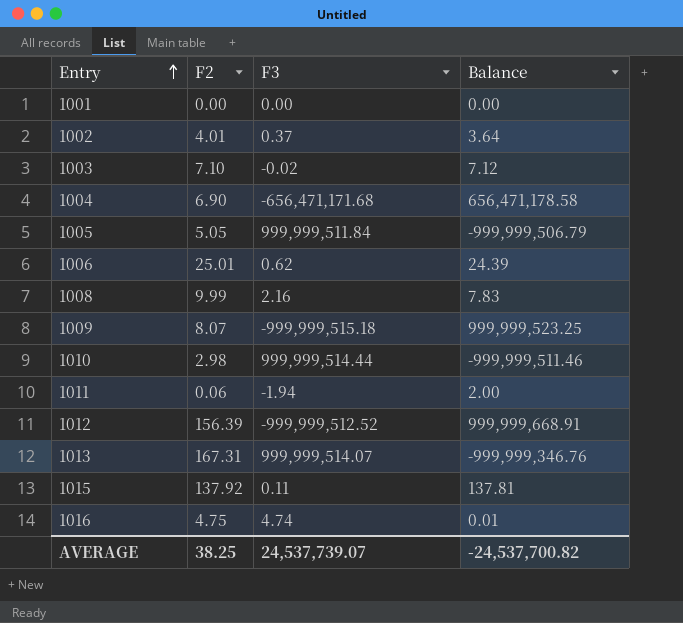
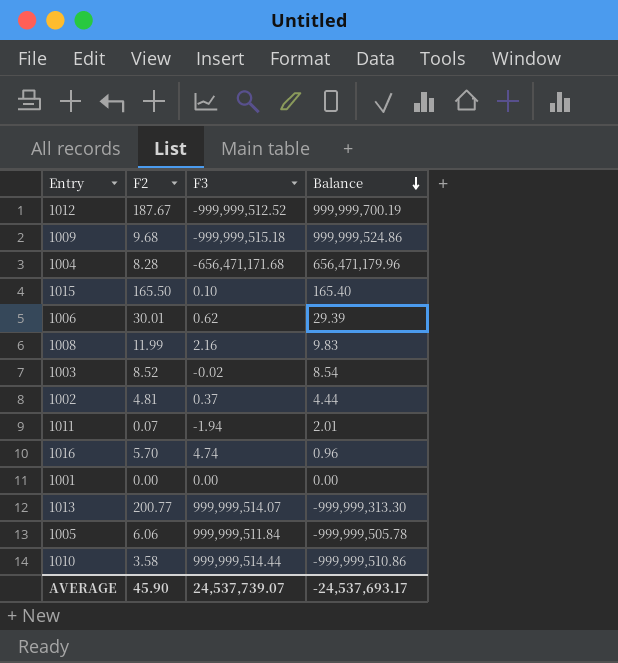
row order: Entry ascending -> Balance descending
1012 | F2: 156.39 -> 187.67
1012 | Balance: 999,999,668.91 -> 999,999,700.19
1009 | F2: 8.07 -> 9.68
1009 | Balance: 999,999,523.25 -> 999,999,524.86
1004 | F2: 6.90 -> 8.28
1004 | Balance: 656,471,178.58 -> 656,471,179.96
1015 | F2: 137.92 -> 165.50
1015 | F3: 0.11 -> 0.10
1015 | Balance: 137.81 -> 165.40
1006 | F2: 25.01 -> 30.01
1006 | Balance: 24.39 -> 29.39
1008 | F2: 9.99 -> 11.99
1008 | Balance: 7.83 -> 9.83
1003 | F2: 7.10 -> 8.52
1003 | Balance: 7.12 -> 8.54
1002 | F2: 4.01 -> 4.81
1002 | Balance: 3.64 -> 4.44
1011 | F2: 0.06 -> 0.07
1011 | Balance: 2.00 -> 2.01
1016 | F2: 4.75 -> 5.70
1016 | Balance: 0.01 -> 0.96
1013 | F2: 167.31 -> 200.77
1013 | Balance: -999,999,346.76 -> -999,999,313.30
1005 | F2: 5.05 -> 6.06
1005 | Balance: -999,999,506.79 -> -999,999,505.78
1010 | F2: 2.98 -> 3.58
1010 | Balance: -999,999,511.46 -> -999,999,510.86
AVERAGE | F2: 38.25 -> 45.90
AVERAGE | Balance: -24,537,700.82 -> -24,537,693.17

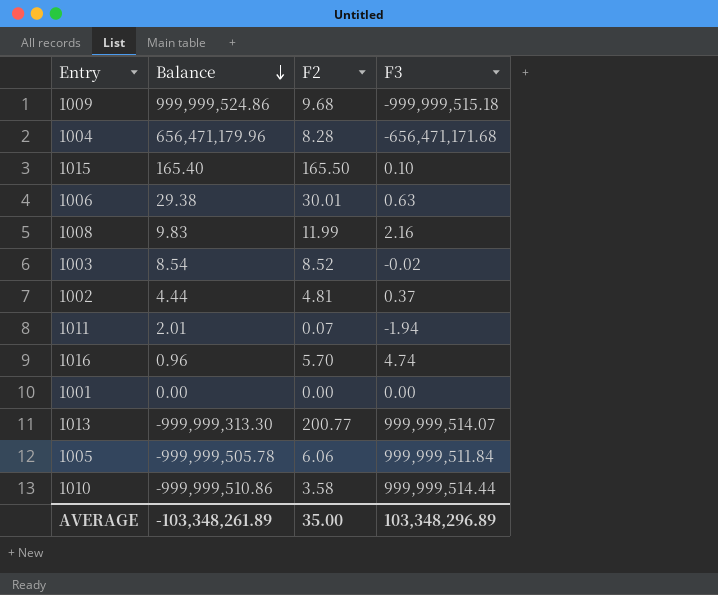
column Balance | position: 4 -> 2
row 1012: 187.67 | -999,999,512.52 | 999,999,700.19 -> none
1006 | Balance: 29.39 -> 29.38
1006 | F3: 0.62 -> 0.63
AVERAGE | Balance: -24,537,693.17 -> -103,348,261.89
AVERAGE | F2: 45.90 -> 35.00
AVERAGE | F3: 24,537,739.07 -> 103,348,296.89

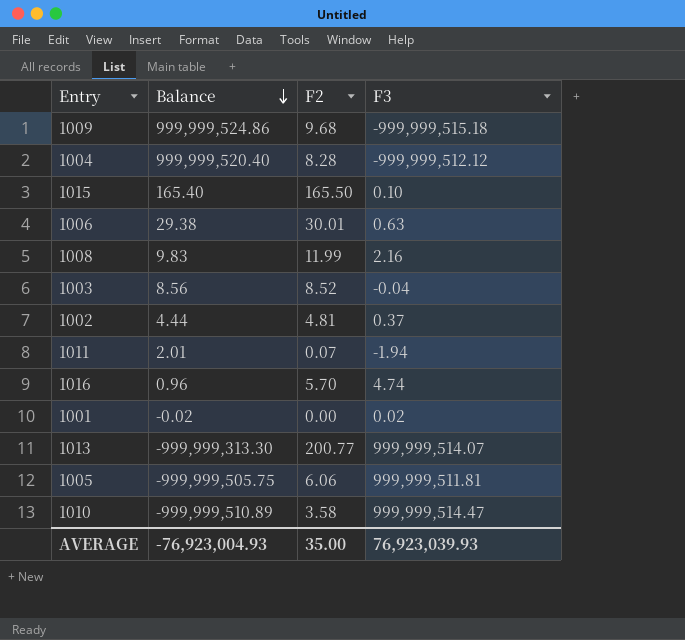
1004 | Balance: 656,471,179.96 -> 999,999,520.40
1004 | F3: -656,471,171.68 -> -999,999,512.12
1003 | Balance: 8.54 -> 8.56
1003 | F3: -0.02 -> -0.04
1001 | Balance: 0.00 -> -0.02
1001 | F3: 0.00 -> 0.02
1005 | Balance: -999,999,505.78 -> -999,999,505.75
1005 | F3: 999,999,511.84 -> 999,999,511.81
1010 | Balance: -999,999,510.86 -> -999,999,510.89
1010 | F3: 999,999,514.44 -> 999,999,514.47
AVERAGE | Balance: -103,348,261.89 -> -76,923,004.93
AVERAGE | F3: 103,348,296.89 -> 76,923,039.93

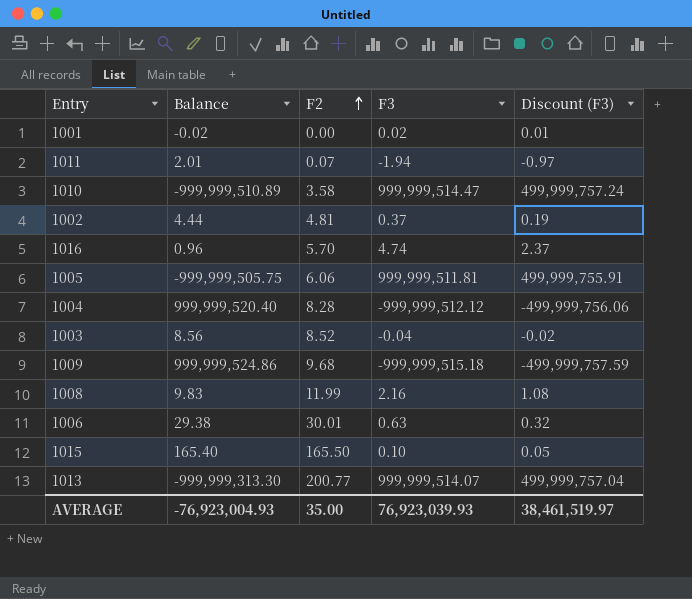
row order: Balance descending -> F2 ascending
column Discount (F3) | formula: none -> [F3] * 0.5

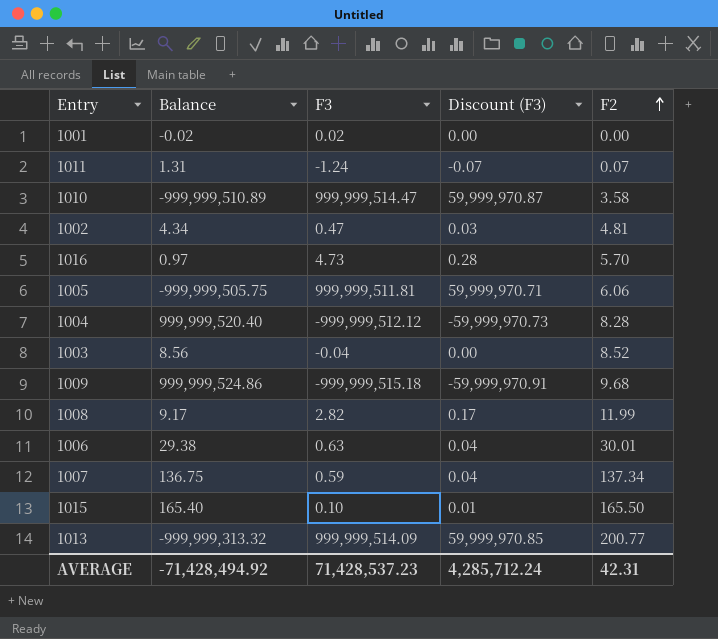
column Discount (F3) | formula: [F3] * 0.5 -> [F3] * 0.06
column F2 | position: 3 -> 5
1011 | Balance: 2.01 -> 1.31
1011 | F3: -1.94 -> -1.24
1002 | Balance: 4.44 -> 4.34
1002 | F3: 0.37 -> 0.47
1016 | Balance: 0.96 -> 0.97
1016 | F3: 4.74 -> 4.73
1008 | Balance: 9.83 -> 9.17
1008 | F3: 2.16 -> 2.82
row 1007: none -> 136.75 | 0.59 | 0.04 | 137.34
1013 | Balance: -999,999,313.30 -> -999,999,313.32
1013 | F3: 999,999,514.07 -> 999,999,514.09
AVERAGE | Balance: -76,923,004.93 -> -71,428,494.92
AVERAGE | F3: 76,923,039.93 -> 71,428,537.23
AVERAGE | Discount (F3): 38,461,519.97 -> 4,285,712.24
AVERAGE | F2: 35.00 -> 42.31

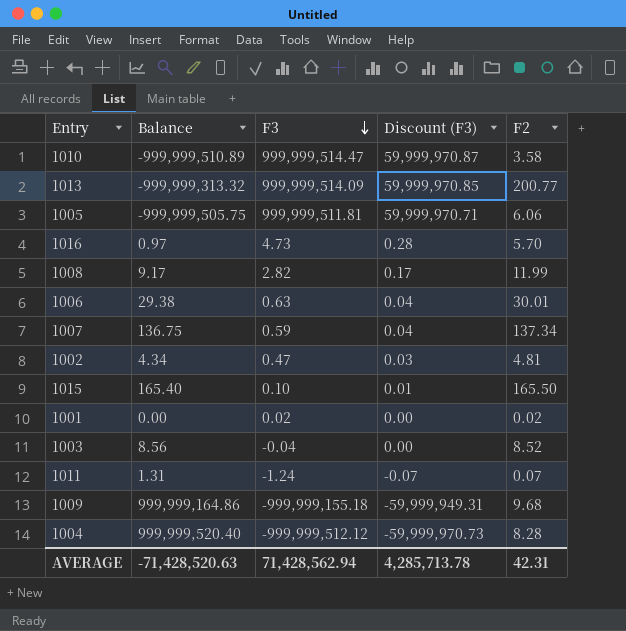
row order: F2 ascending -> F3 descending
1001 | Balance: -0.02 -> 0.00
1001 | F2: 0.00 -> 0.02
1009 | Balance: 999,999,524.86 -> 999,999,164.86
1009 | F3: -999,999,515.18 -> -999,999,155.18
1009 | Discount (F3): -59,999,970.91 -> -59,999,949.31
AVERAGE | Balance: -71,428,494.92 -> -71,428,520.63
AVERAGE | F3: 71,428,537.23 -> 71,428,562.94
AVERAGE | Discount (F3): 4,285,712.24 -> 4,285,713.78

